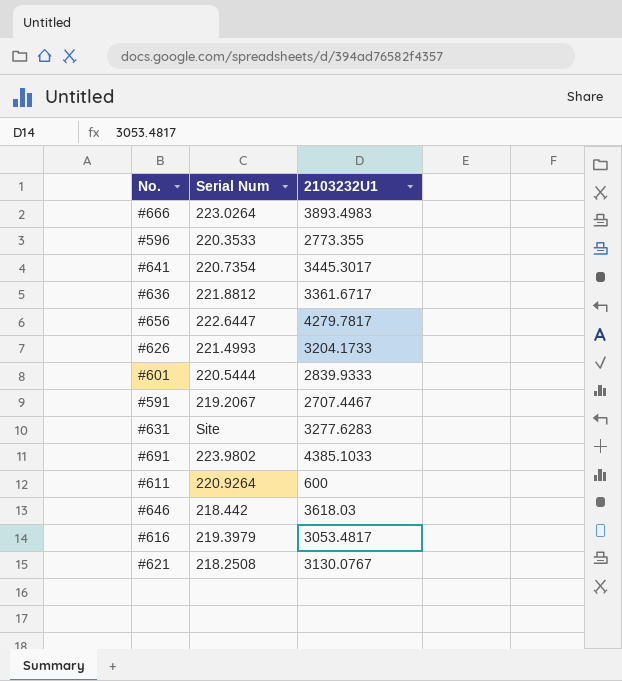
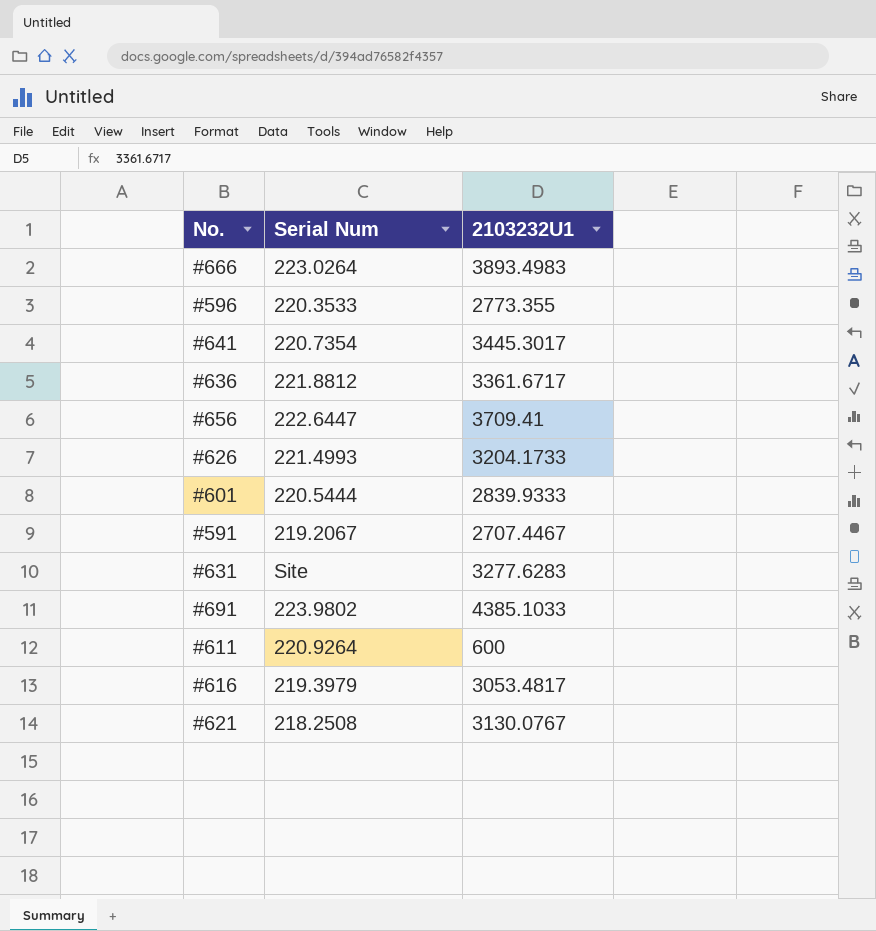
row #646: 218.442 | 3618.03 -> none
#656 | 2103232U1: 4279.7817 -> 3709.41

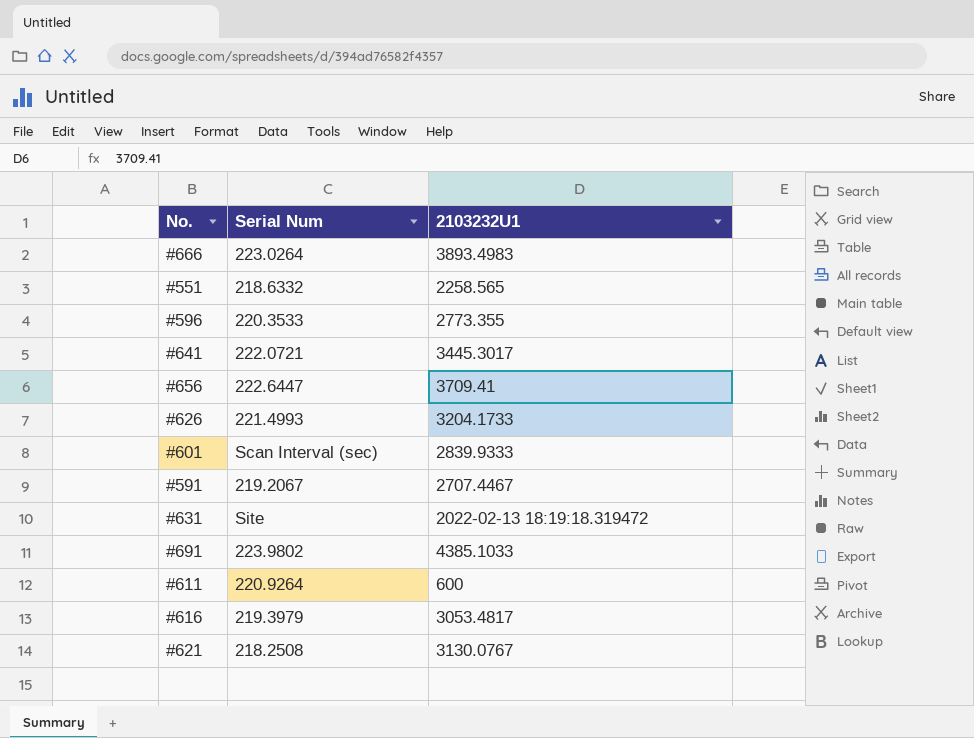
row #636: 221.8812 | 3361.6717 -> none
row #551: none -> 218.6332 | 2258.565
#641 | Serial Num: 220.7354 -> 222.0721
#601 | Serial Num: 220.5444 -> Scan Interval (sec)
#631 | 2103232U1: 3277.6283 -> 2022-02-13 18:19:18.319472

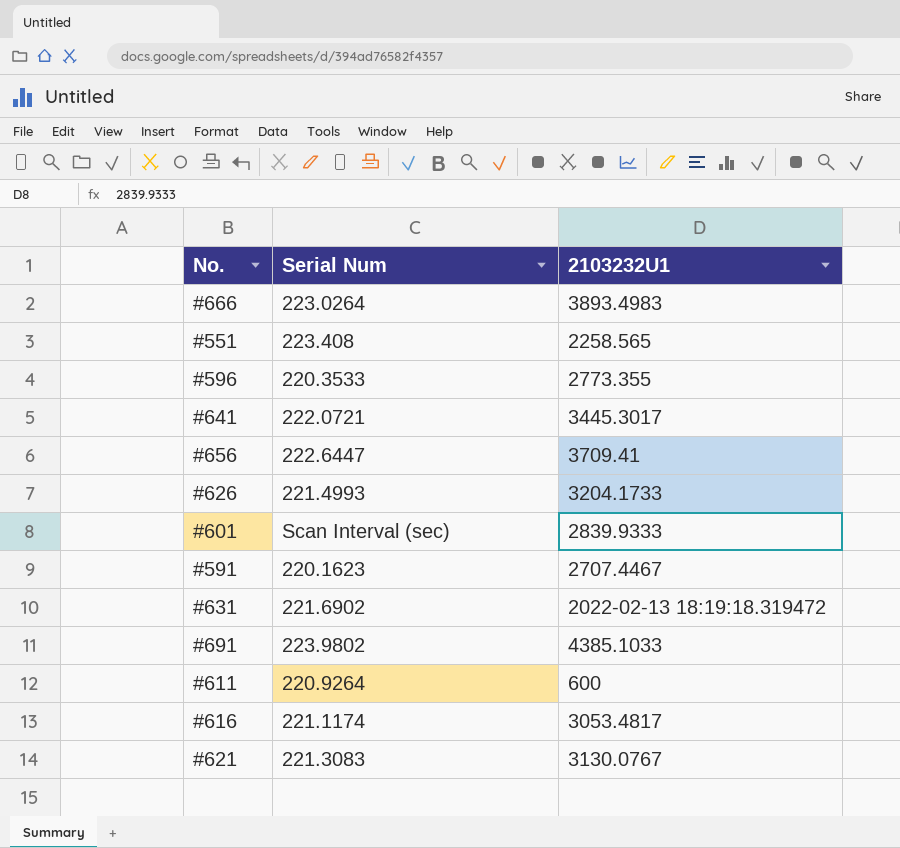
#551 | Serial Num: 218.6332 -> 223.408
#591 | Serial Num: 219.2067 -> 220.1623
#631 | Serial Num: Site -> 221.6902
#616 | Serial Num: 219.3979 -> 221.1174
#621 | Serial Num: 218.2508 -> 221.3083

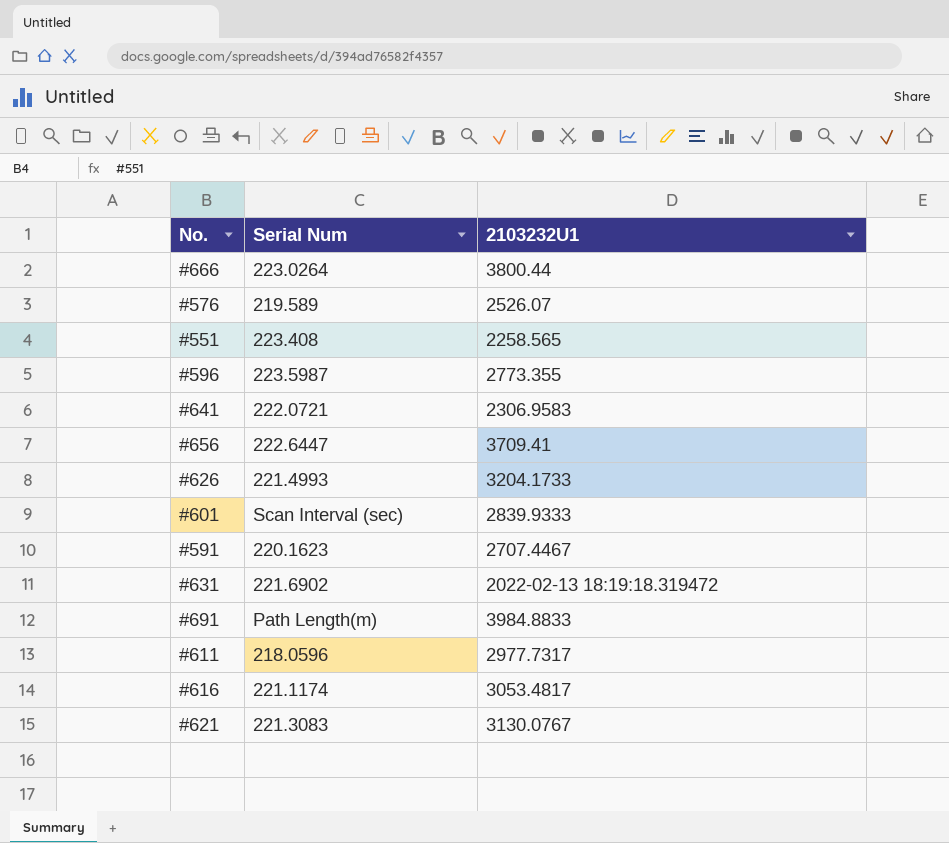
#666 | 2103232U1: 3893.4983 -> 3800.44
row #576: none -> 219.589 | 2526.07
#596 | Serial Num: 220.3533 -> 223.5987
#641 | 2103232U1: 3445.3017 -> 2306.9583
#691 | Serial Num: 223.9802 -> Path Length(m)
#691 | 2103232U1: 4385.1033 -> 3984.8833
#611 | Serial Num: 220.9264 -> 218.0596
#611 | 2103232U1: 600 -> 2977.7317

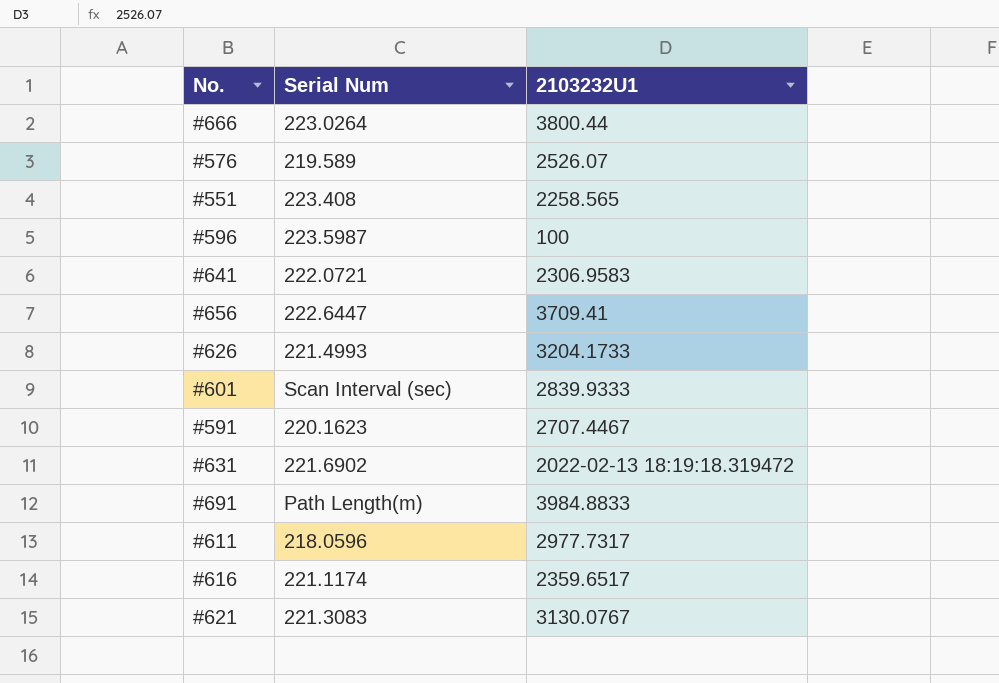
#596 | 2103232U1: 2773.355 -> 100
#616 | 2103232U1: 3053.4817 -> 2359.6517

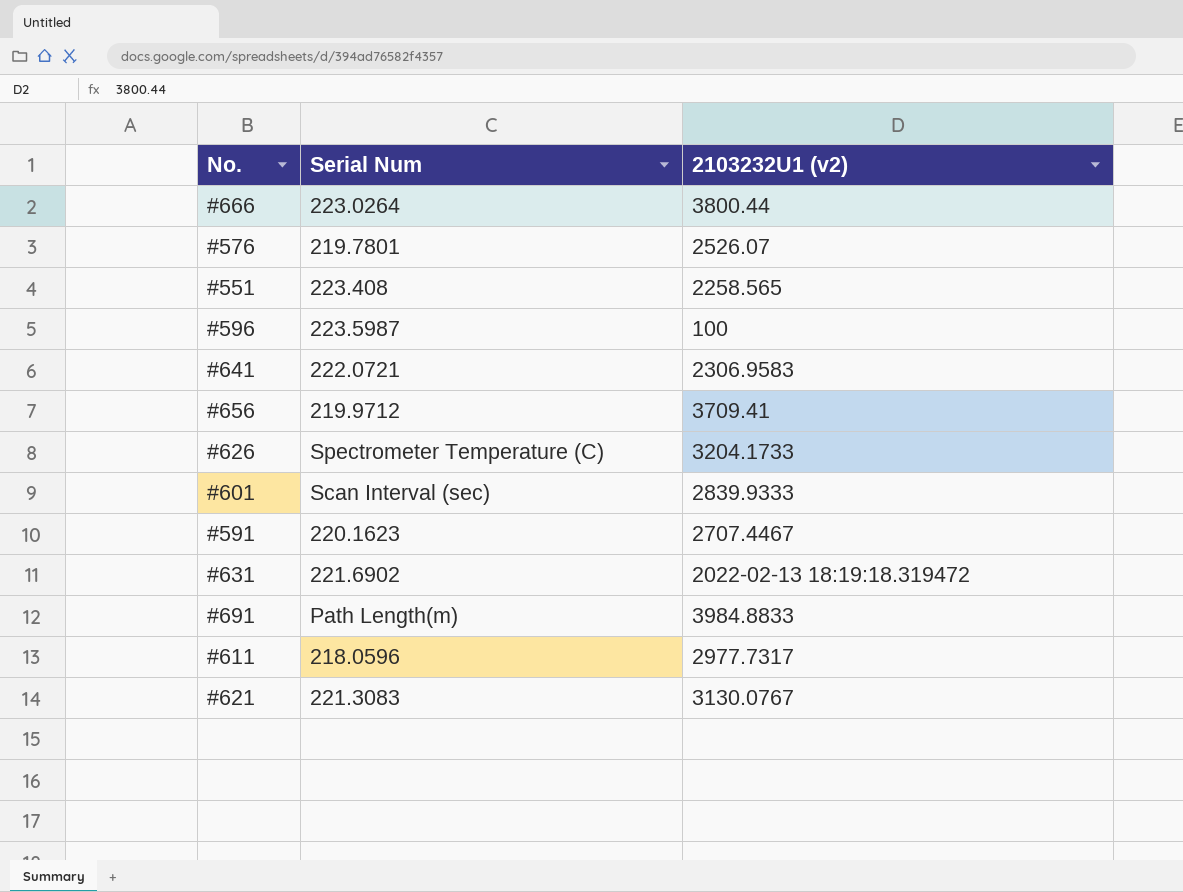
column name: 2103232U1 -> 2103232U1 (v2)
row #616: 221.1174 | 2359.6517 -> none
#576 | Serial Num: 219.589 -> 219.7801
#656 | Serial Num: 222.6447 -> 219.9712
#626 | Serial Num: 221.4993 -> Spectrometer Temperature (C)

